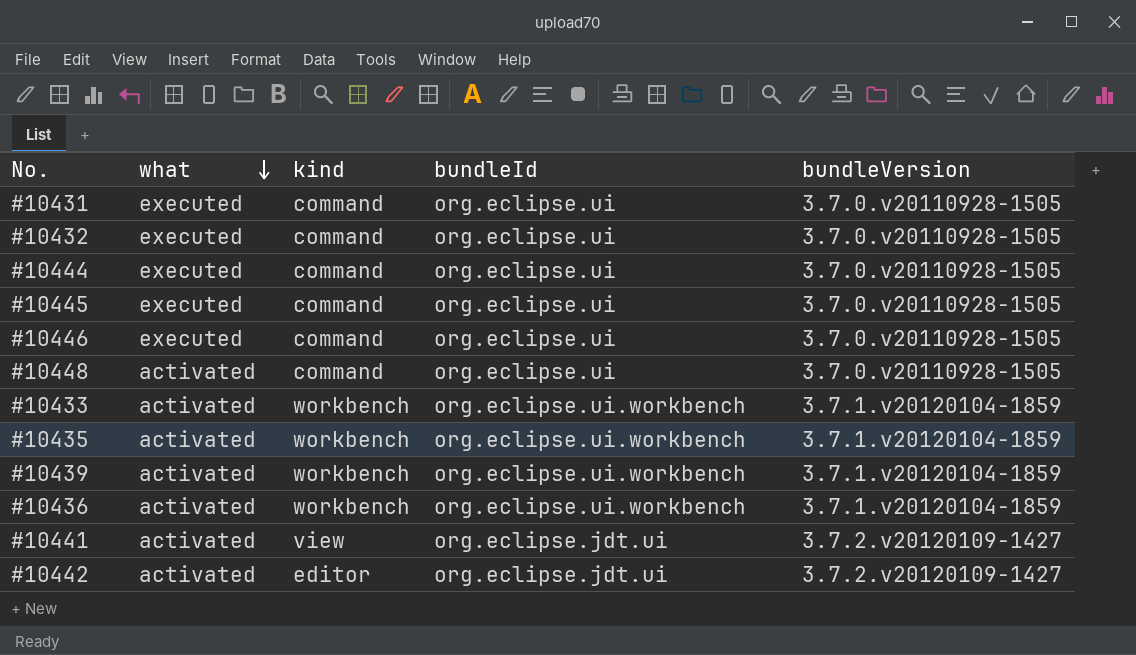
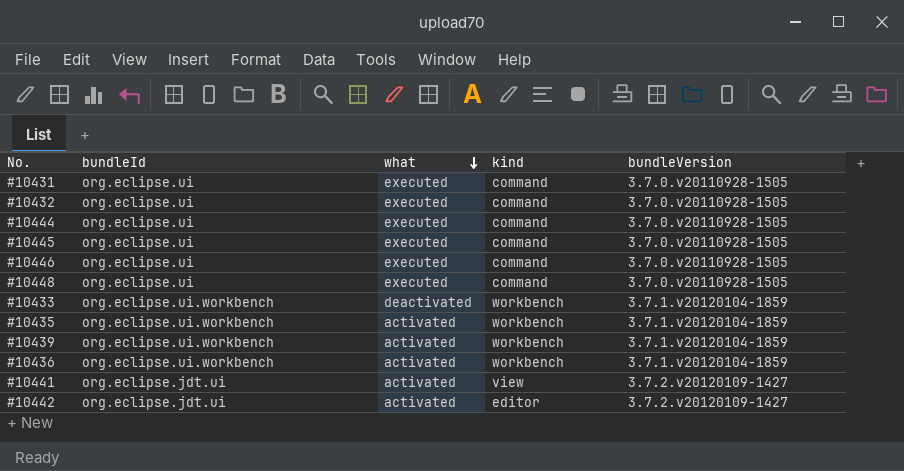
column bundleId | position: 4 -> 2
#10448 | what: activated -> executed
#10433 | what: activated -> deactivated

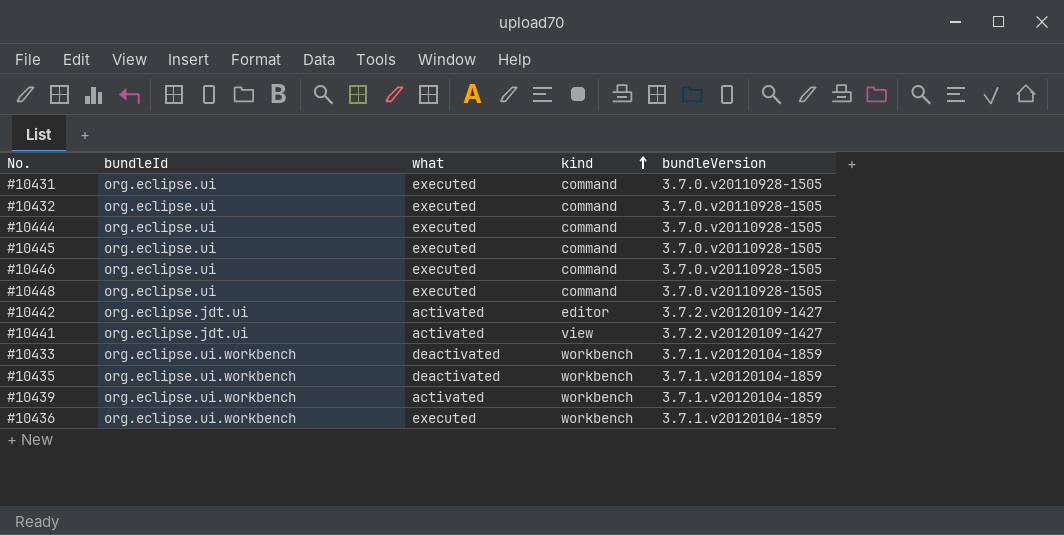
row order: what descending -> kind ascending
#10435 | what: activated -> deactivated
#10436 | what: activated -> executed

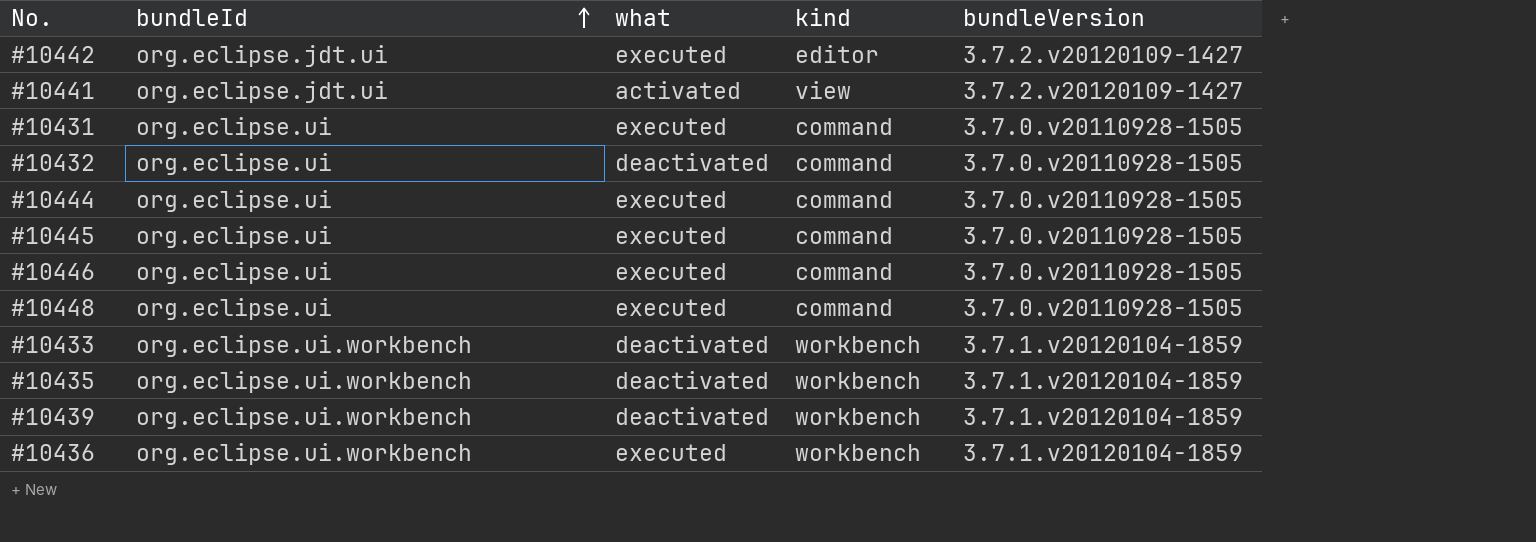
row order: kind ascending -> bundleId ascending
#10442 | what: activated -> executed
#10432 | what: executed -> deactivated
#10439 | what: activated -> deactivated

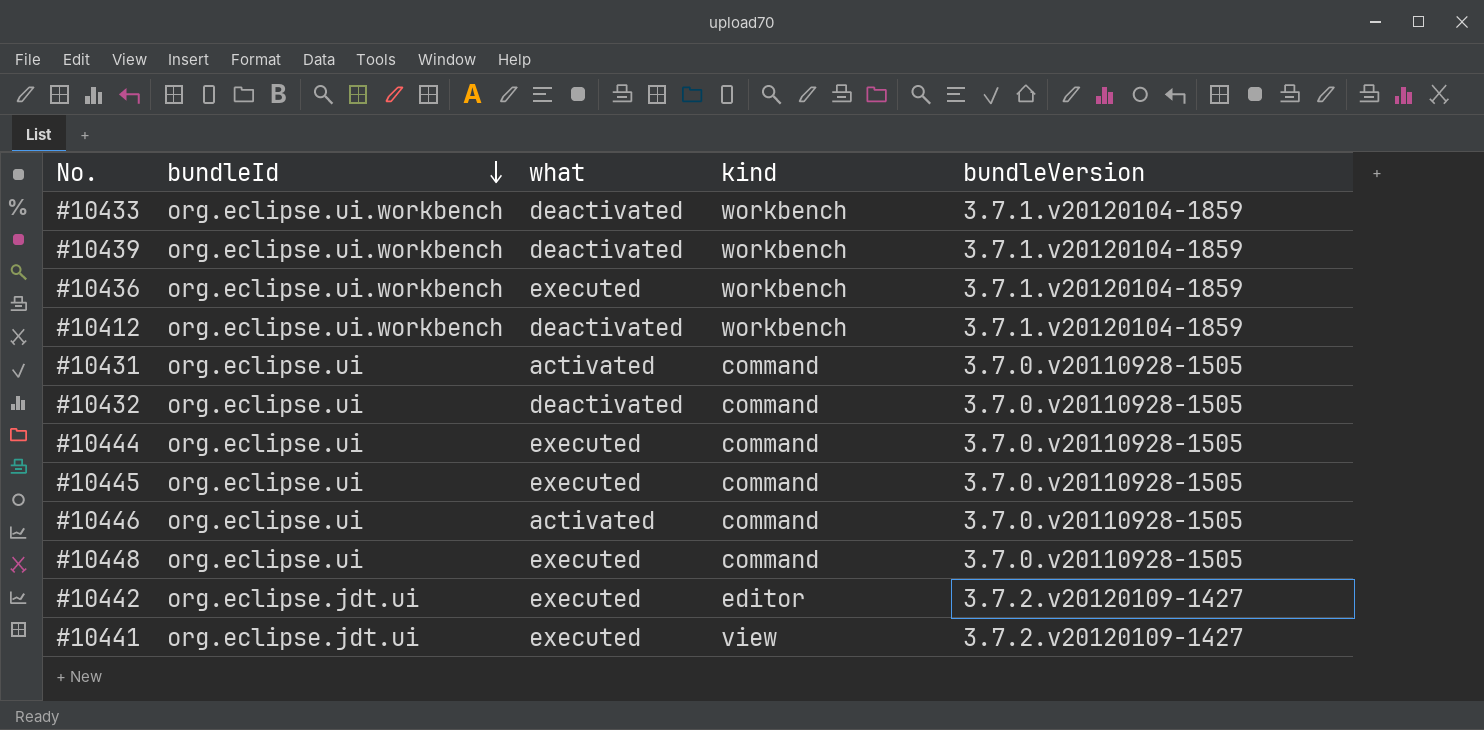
row order: bundleId ascending -> bundleId descending
row #10435: org.eclipse.ui.workbench | deactivated | workbench | 3.7.1.v20120104-1859 -> none
row #10412: none -> org.eclipse.ui.workbench | deactivated | workbench | 3.7.1.v20120104-1859
#10431 | what: executed -> activated
#10446 | what: executed -> activated
#10441 | what: activated -> executed

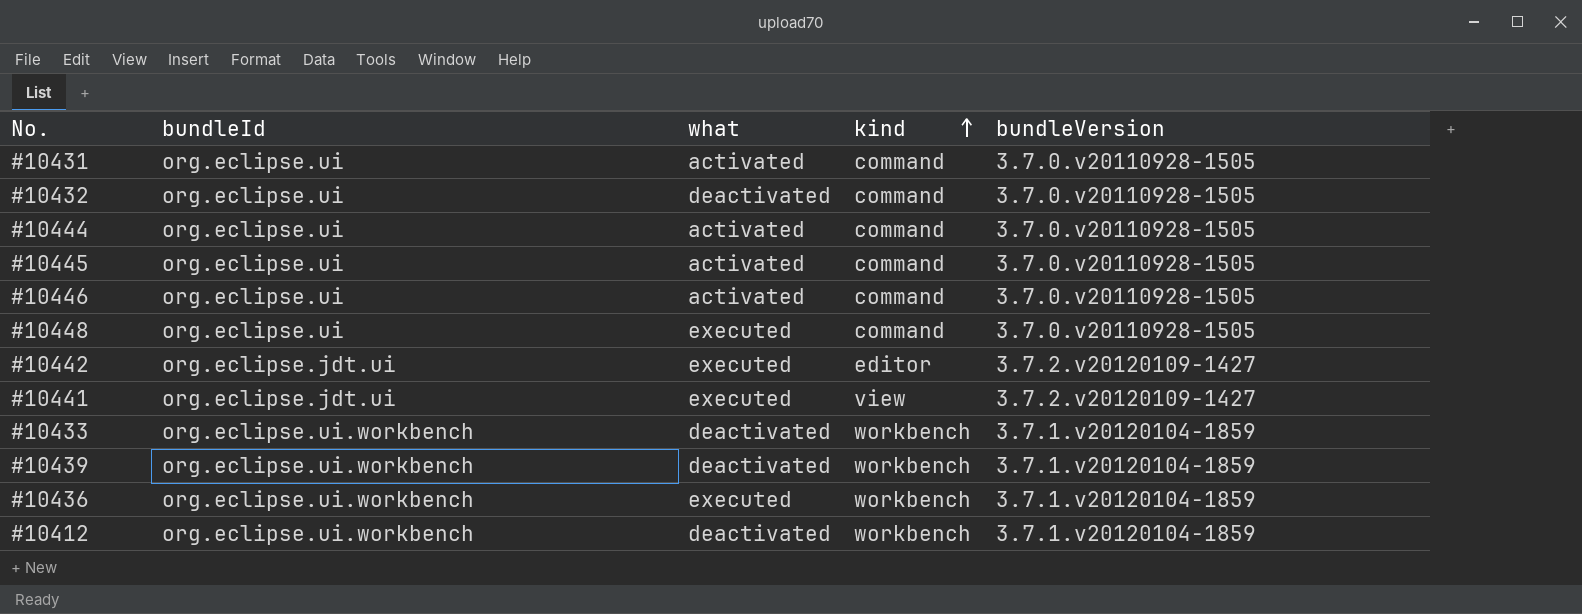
row order: bundleId descending -> kind ascending
#10444 | what: executed -> activated
#10445 | what: executed -> activated

